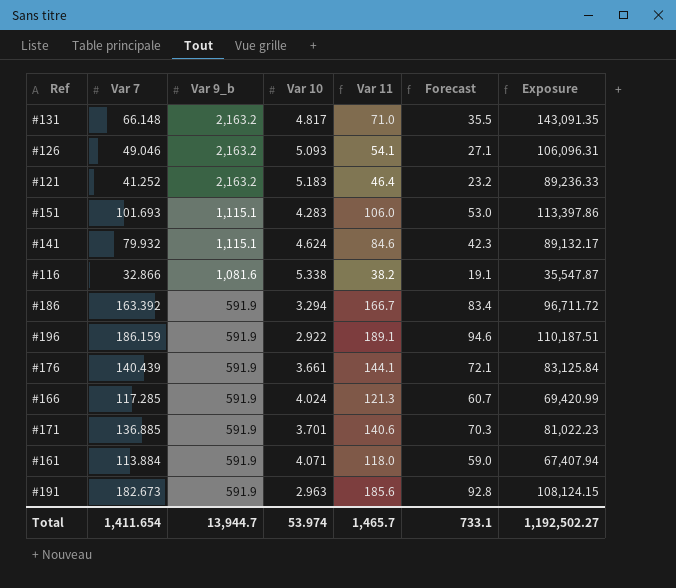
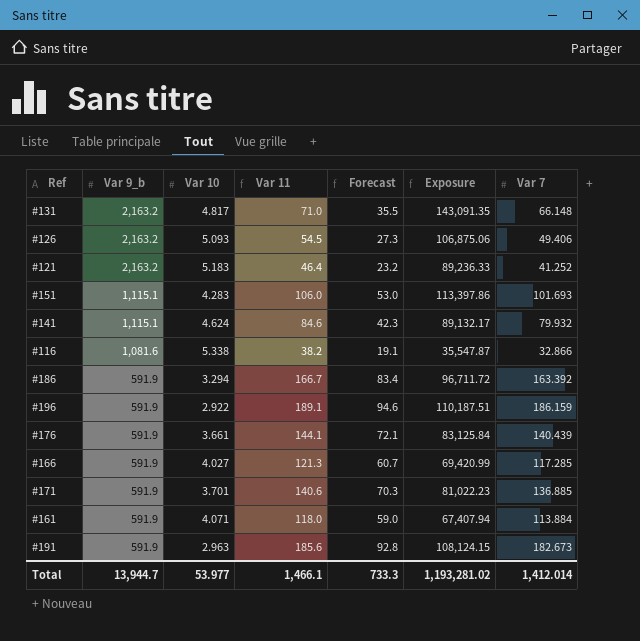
column Var 7 | position: 2 -> 7
#126 | Var 11: 54.1 -> 54.5
#126 | Forecast: 27.1 -> 27.3
#126 | Exposure: 106,096.31 -> 106,875.06
#126 | Var 7: 49.046 -> 49.406
#166 | Var 10: 4.024 -> 4.027
Total | Var 10: 53.974 -> 53.977
Total | Var 11: 1,465.7 -> 1,466.1
Total | Forecast: 733.1 -> 733.3
Total | Exposure: 1,192,502.27 -> 1,193,281.02
Total | Var 7: 1,411.654 -> 1,412.014

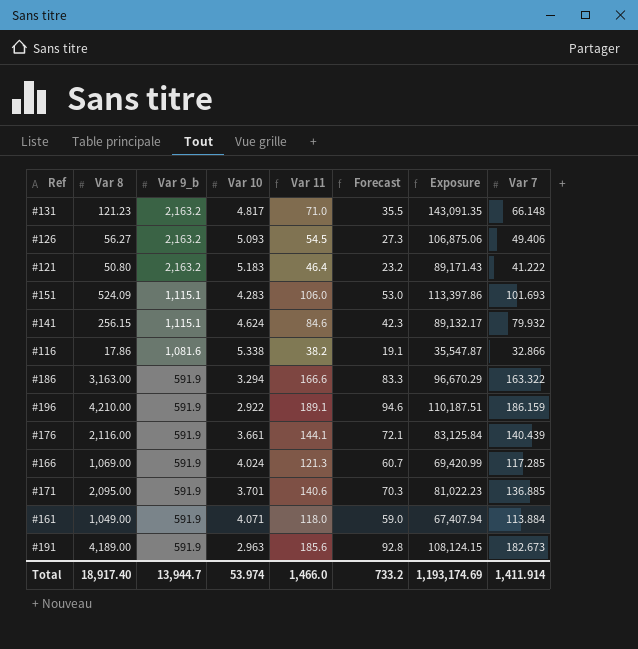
column Var 8 | position: none -> 2
#121 | Exposure: 89,236.33 -> 89,171.43
#121 | Var 7: 41.252 -> 41.222
#186 | Var 11: 166.7 -> 166.6
#186 | Forecast: 83.4 -> 83.3
#186 | Exposure: 96,711.72 -> 96,670.29
#186 | Var 7: 163.392 -> 163.322
#166 | Var 10: 4.027 -> 4.024
Total | Var 10: 53.977 -> 53.974
Total | Var 11: 1,466.1 -> 1,466.0
Total | Forecast: 733.3 -> 733.2
Total | Exposure: 1,193,281.02 -> 1,193,174.69
Total | Var 7: 1,412.014 -> 1,411.914

